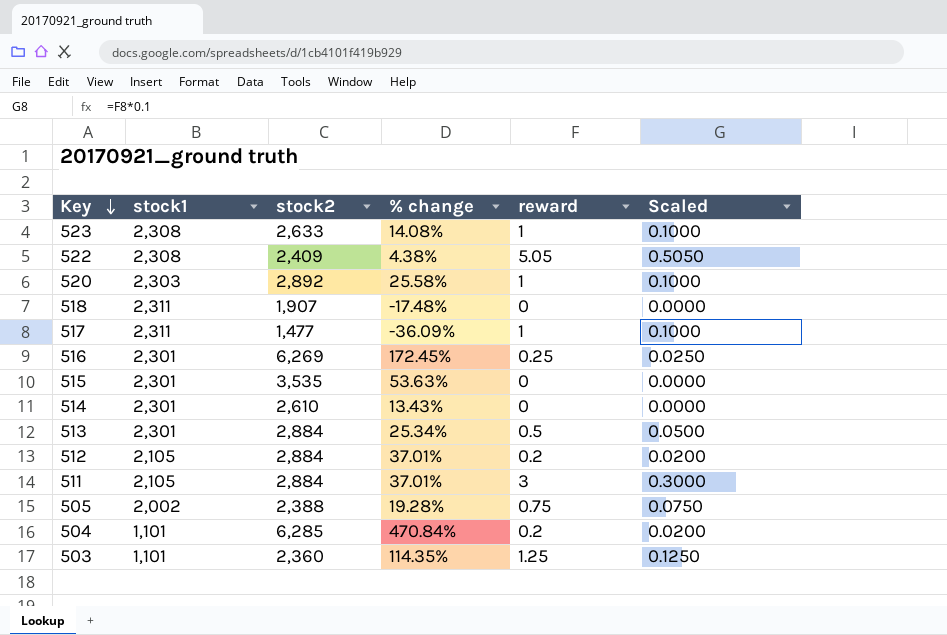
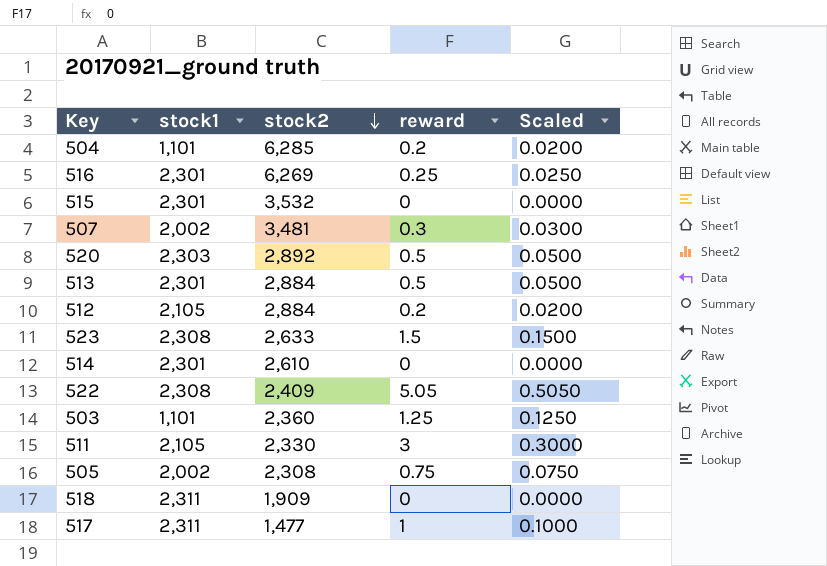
row order: Key descending -> stock2 descending
column % change | formula: ([stock2] - [stock1]) / [stock1] -> none
515 | stock2: 3,535 -> 3,532
row 507: none -> 2,002 | 3,481 | 0.3 | 0.0300
520 | reward: 1 -> 0.5
520 | Scaled: 0.1000 -> 0.0500
523 | reward: 1 -> 1.5
523 | Scaled: 0.1000 -> 0.1500
511 | stock2: 2,884 -> 2,330
505 | stock2: 2,388 -> 2,308
518 | stock2: 1,907 -> 1,909

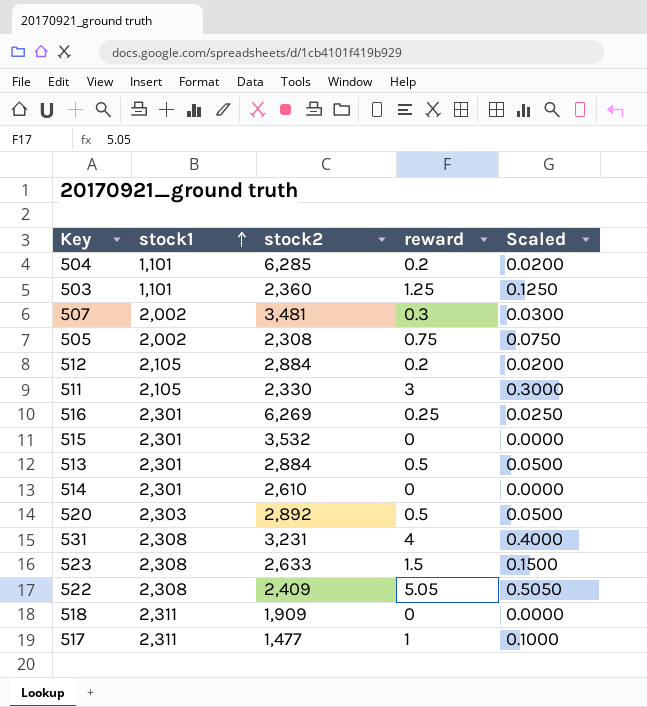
row order: stock2 descending -> stock1 ascending
row 531: none -> 2,308 | 3,231 | 4 | 0.4000

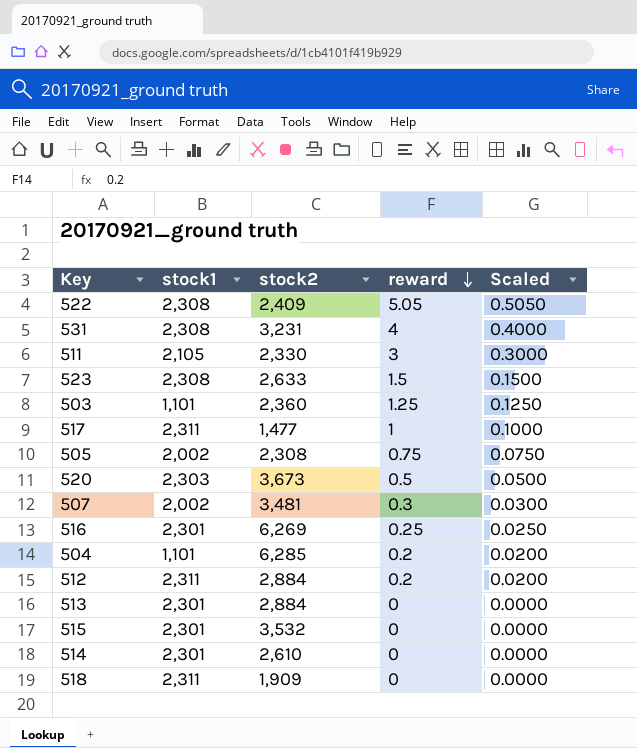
row order: stock1 ascending -> reward descending
520 | stock2: 2,892 -> 3,673
512 | stock1: 2,105 -> 2,311
513 | reward: 0.5 -> 0
513 | Scaled: 0.0500 -> 0.0000

